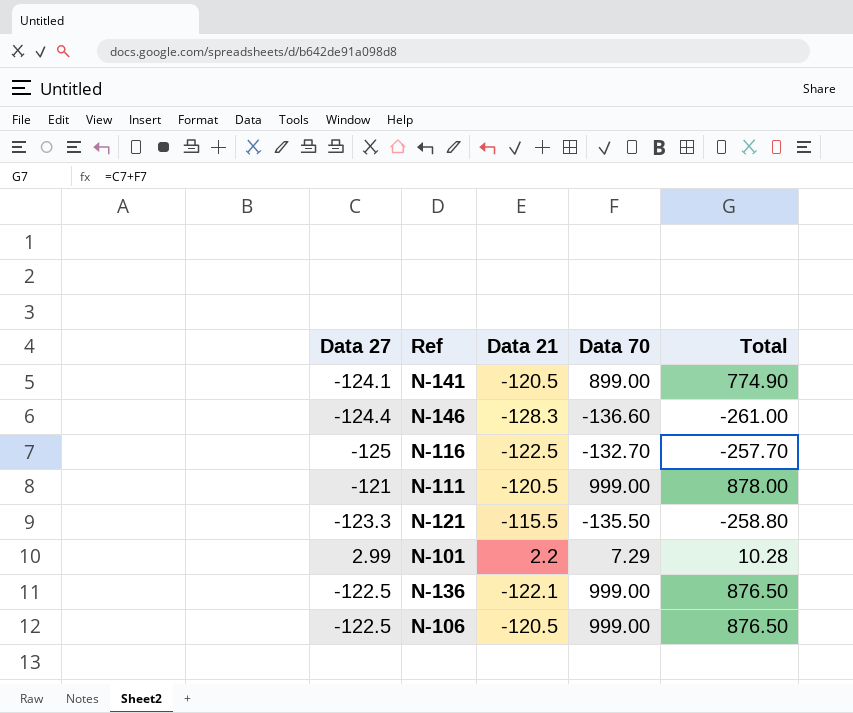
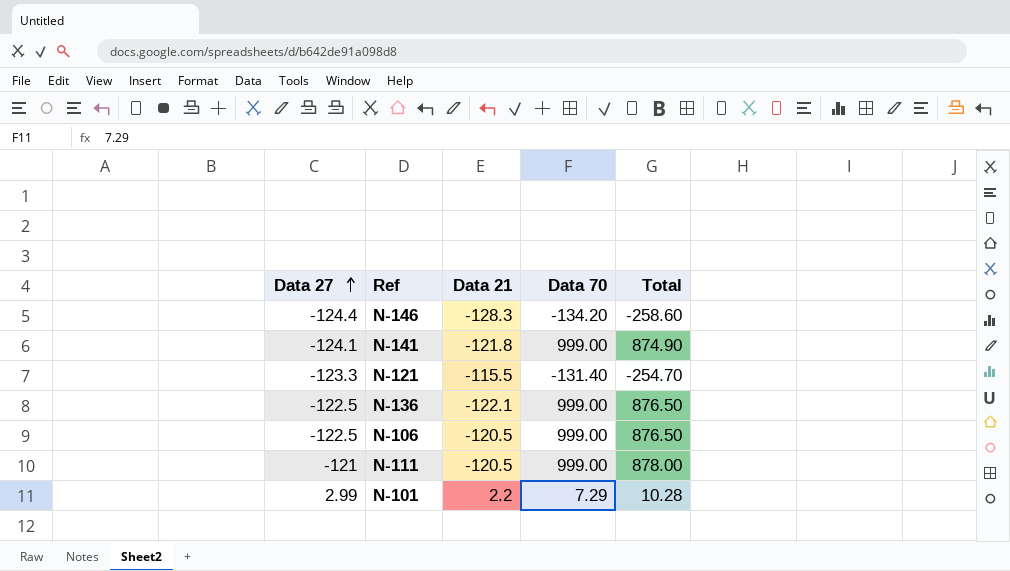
row order: none -> Data 27 ascending
row N-116: -125 | -122.5 | -132.70 | -257.70 -> none
N-146 | Data 70: -136.60 -> -134.20
N-146 | Total: -261.00 -> -258.60
N-141 | Data 21: -120.5 -> -121.8
N-141 | Data 70: 899.00 -> 999.00
N-141 | Total: 774.90 -> 874.90
N-121 | Data 70: -135.50 -> -131.40
N-121 | Total: -258.80 -> -254.70

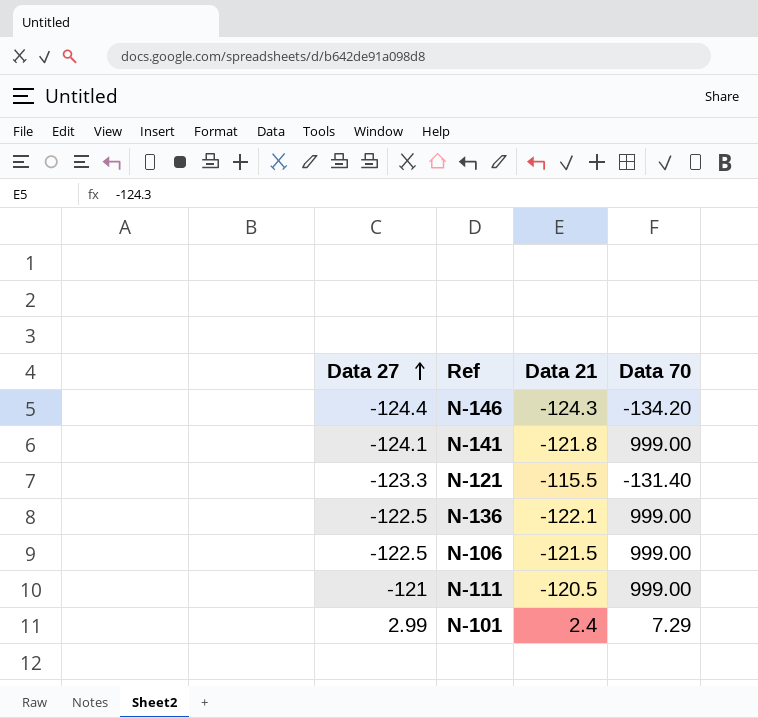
column Total | formula: [Data 27] + [Data 70] -> none
N-146 | Data 21: -128.3 -> -124.3
N-106 | Data 21: -120.5 -> -121.5
N-101 | Data 21: 2.2 -> 2.4

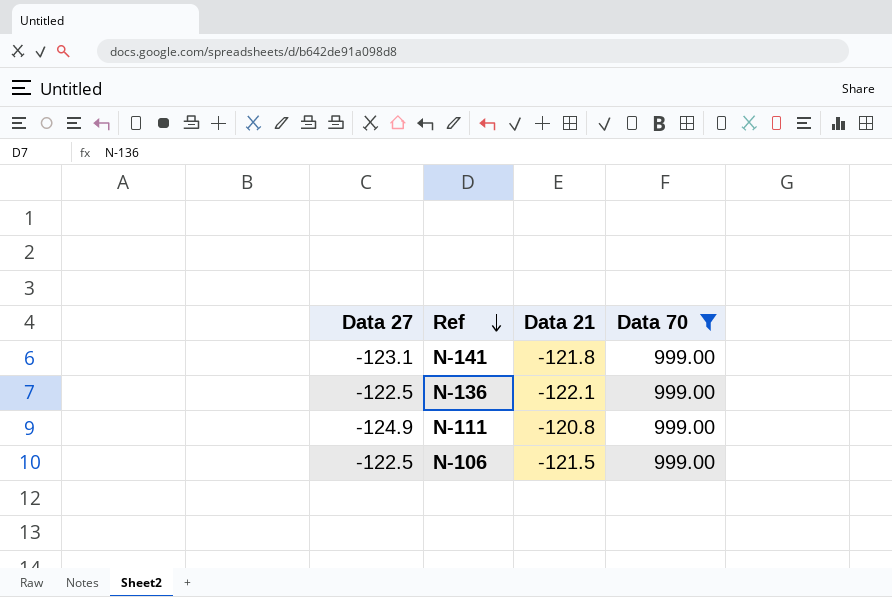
filter: none -> Data 70 = 999.00
row order: Data 27 ascending -> Ref descending
N-141 | Data 27: -124.1 -> -123.1
N-111 | Data 27: -121 -> -124.9
N-111 | Data 21: -120.5 -> -120.8

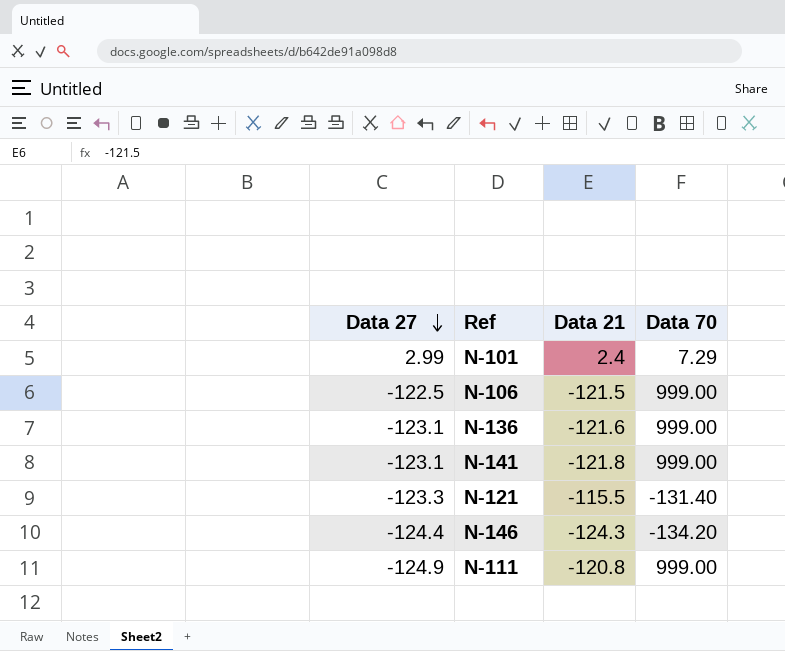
filter: Data 70 = 999.00 -> none
row order: Ref descending -> Data 27 descending
N-136 | Data 27: -122.5 -> -123.1
N-136 | Data 21: -122.1 -> -121.6

